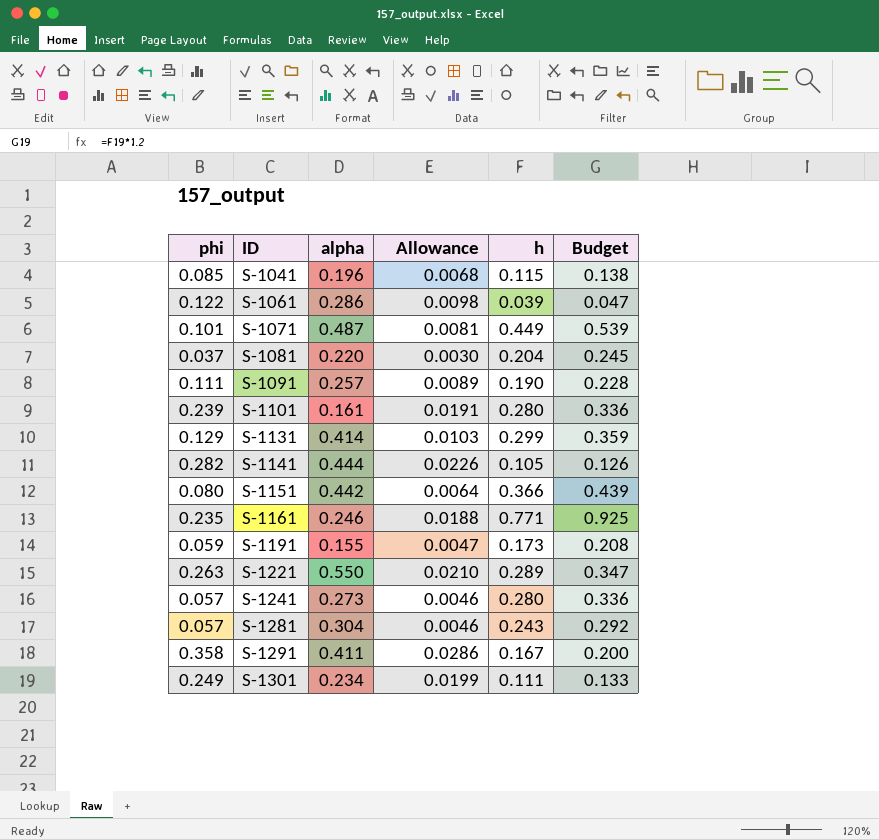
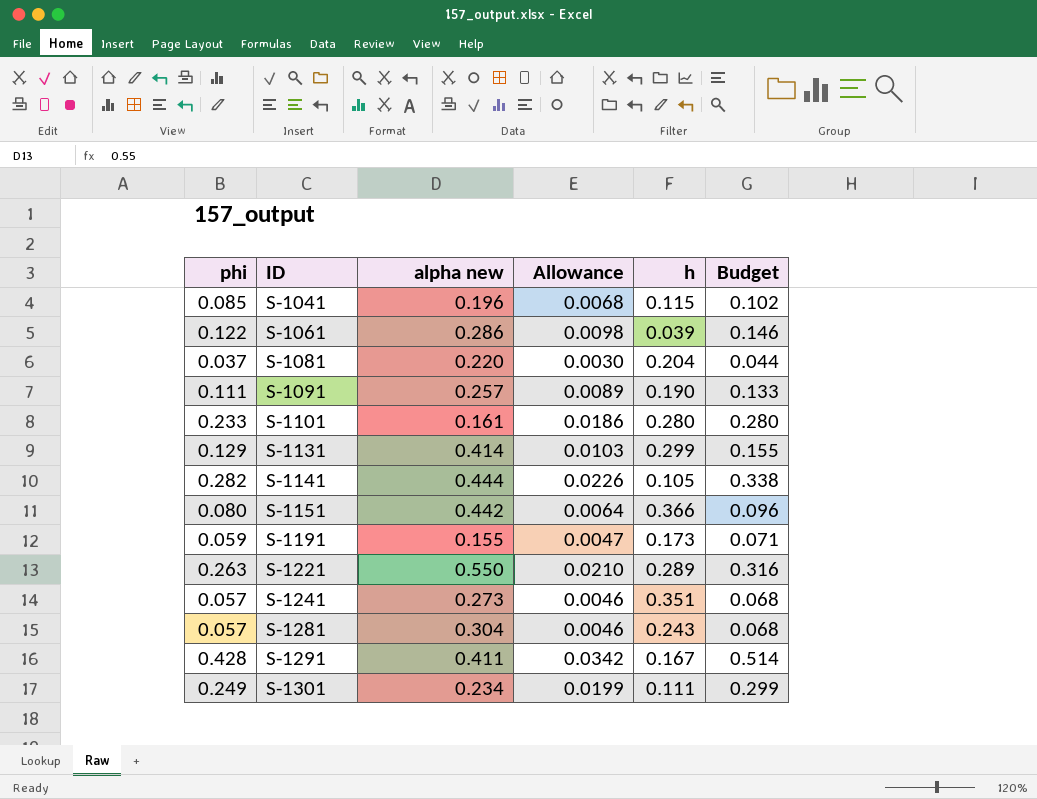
column name: alpha -> alpha new
column Budget | formula: [h] * 1.2 -> [phi] * 1.2
row S-1071: 0.101 | 0.487 | 0.0081 | 0.449 | 0.539 -> none
row S-1161: 0.235 | 0.246 | 0.0188 | 0.771 | 0.925 -> none
S-1101 | phi: 0.239 -> 0.233
S-1101 | Allowance: 0.0191 -> 0.0186
S-1241 | h: 0.280 -> 0.351
S-1291 | phi: 0.358 -> 0.428
S-1291 | Allowance: 0.0286 -> 0.0342

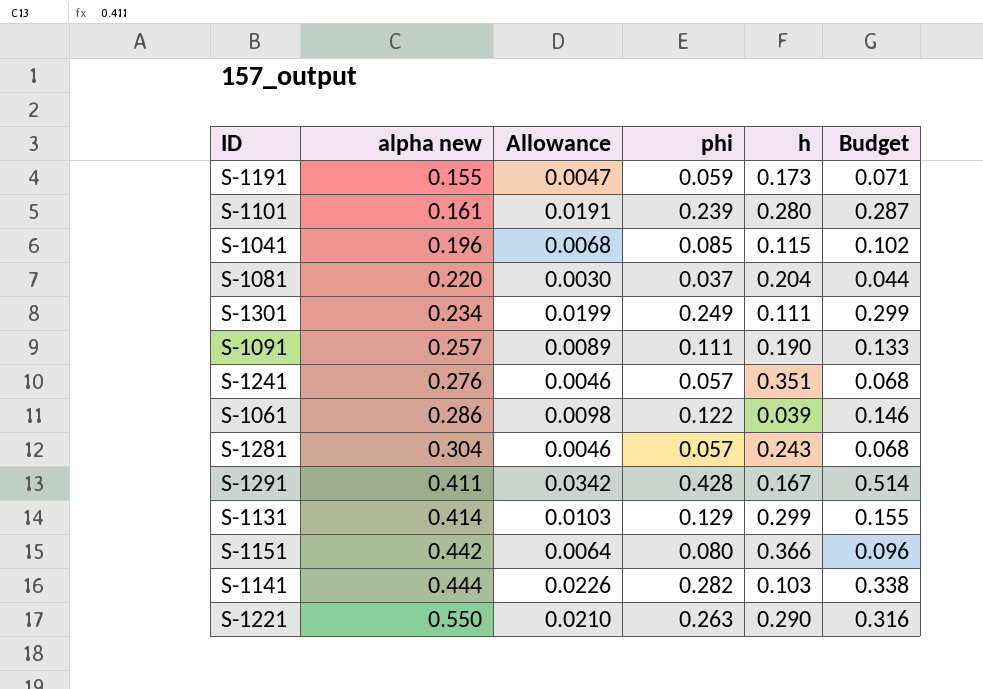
row order: ID ascending -> alpha new ascending
column phi | position: 1 -> 4
S-1101 | Allowance: 0.0186 -> 0.0191
S-1101 | phi: 0.233 -> 0.239
S-1101 | Budget: 0.280 -> 0.287
S-1241 | alpha new: 0.273 -> 0.276
S-1141 | h: 0.105 -> 0.103
S-1221 | h: 0.289 -> 0.290

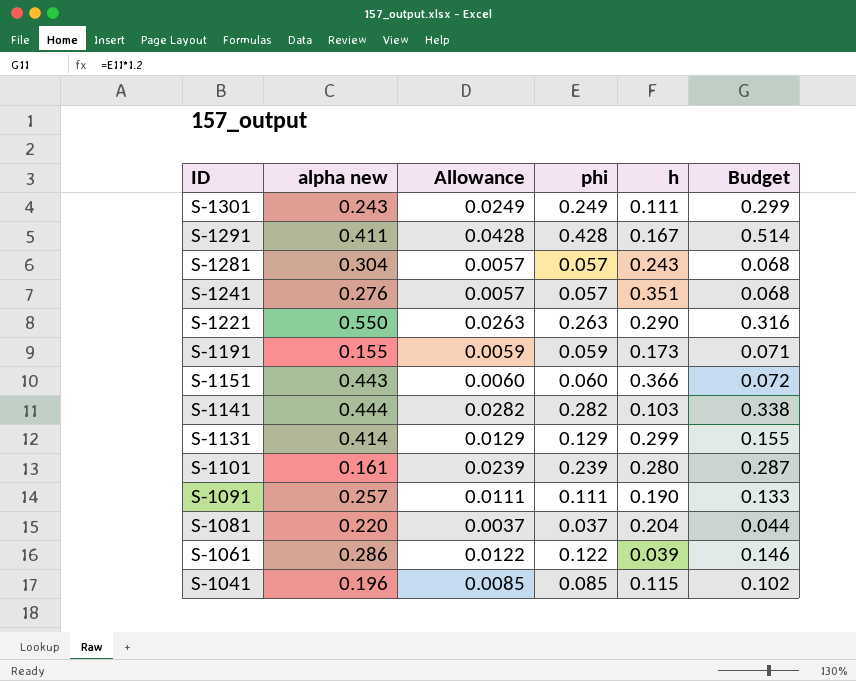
row order: alpha new ascending -> ID descending
column Allowance | formula: [phi] * 0.08 -> [phi] * 0.1
S-1301 | alpha new: 0.234 -> 0.243
S-1151 | alpha new: 0.442 -> 0.443
S-1151 | phi: 0.080 -> 0.060
S-1151 | Budget: 0.096 -> 0.072

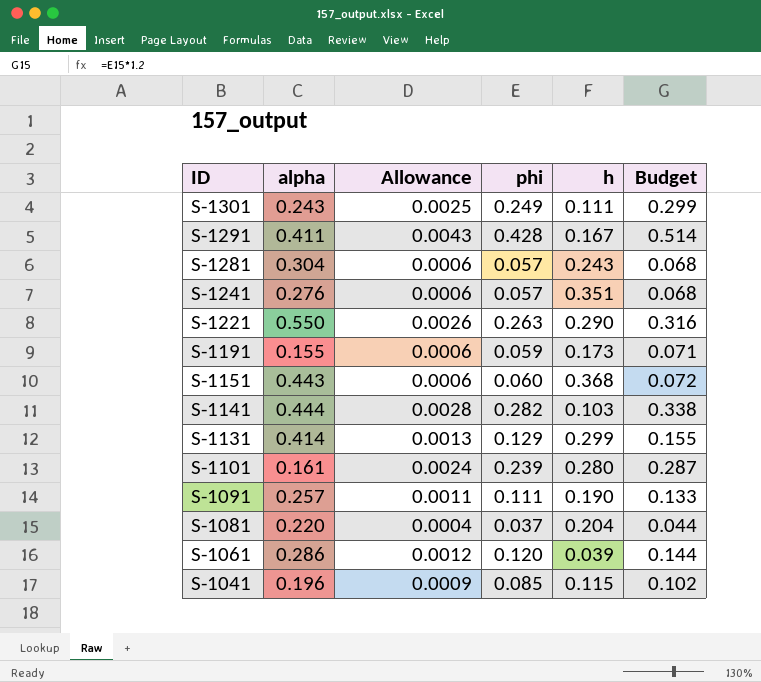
column name: alpha new -> alpha
column Allowance | formula: [phi] * 0.1 -> [phi] * 0.01
S-1151 | h: 0.366 -> 0.368
S-1061 | phi: 0.122 -> 0.120
S-1061 | Budget: 0.146 -> 0.144

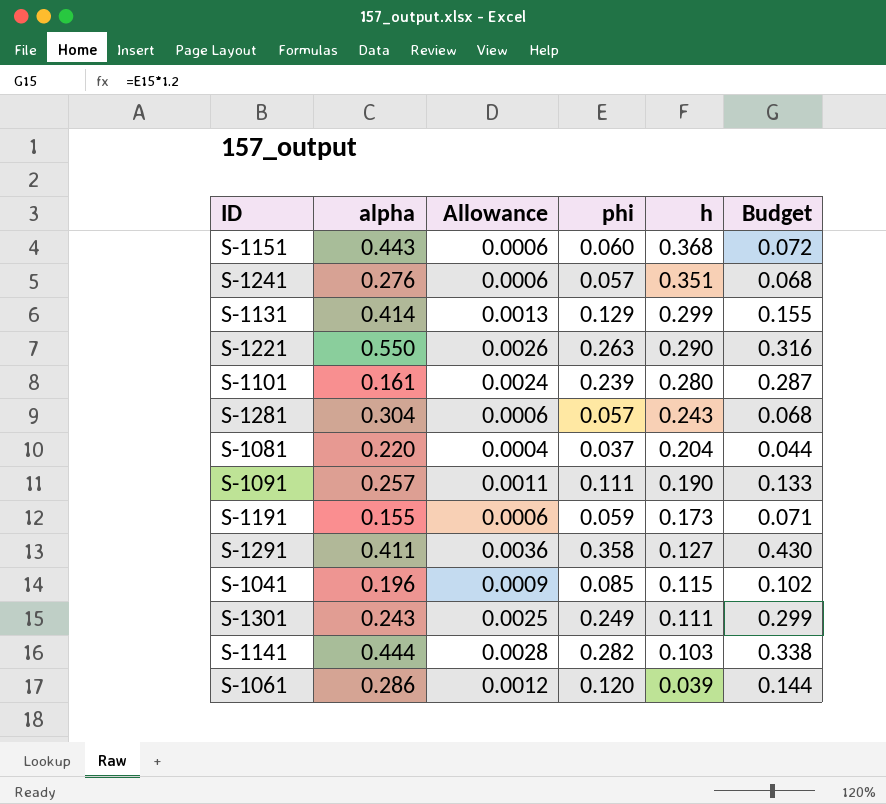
row order: ID descending -> h descending
S-1291 | Allowance: 0.0043 -> 0.0036
S-1291 | phi: 0.428 -> 0.358
S-1291 | h: 0.167 -> 0.127
S-1291 | Budget: 0.514 -> 0.430

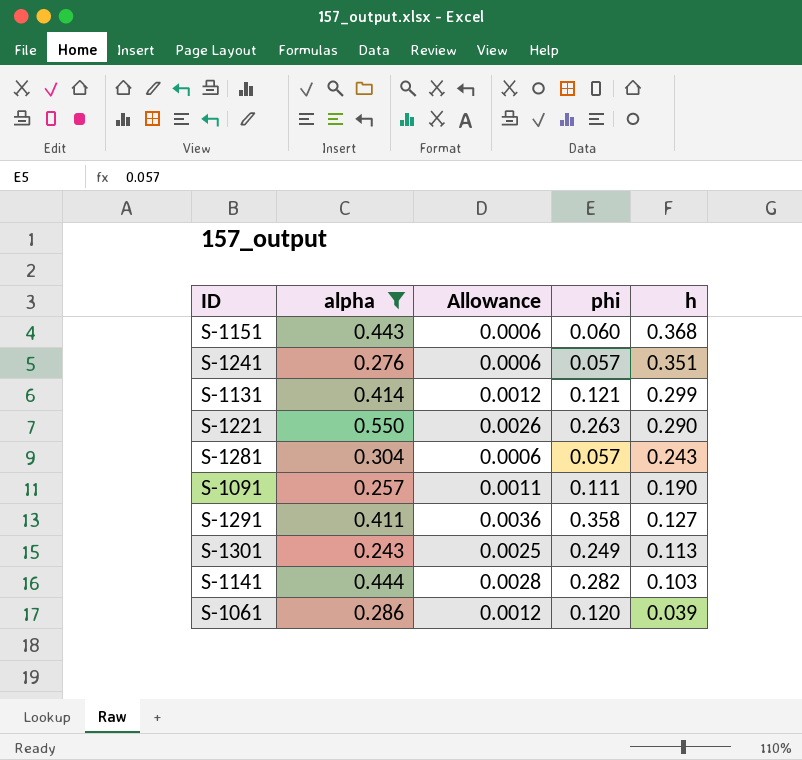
filter: none -> alpha >= 0.243
column Budget | formula: [phi] * 1.2 -> none
S-1131 | Allowance: 0.0013 -> 0.0012
S-1131 | phi: 0.129 -> 0.121
S-1301 | h: 0.111 -> 0.113

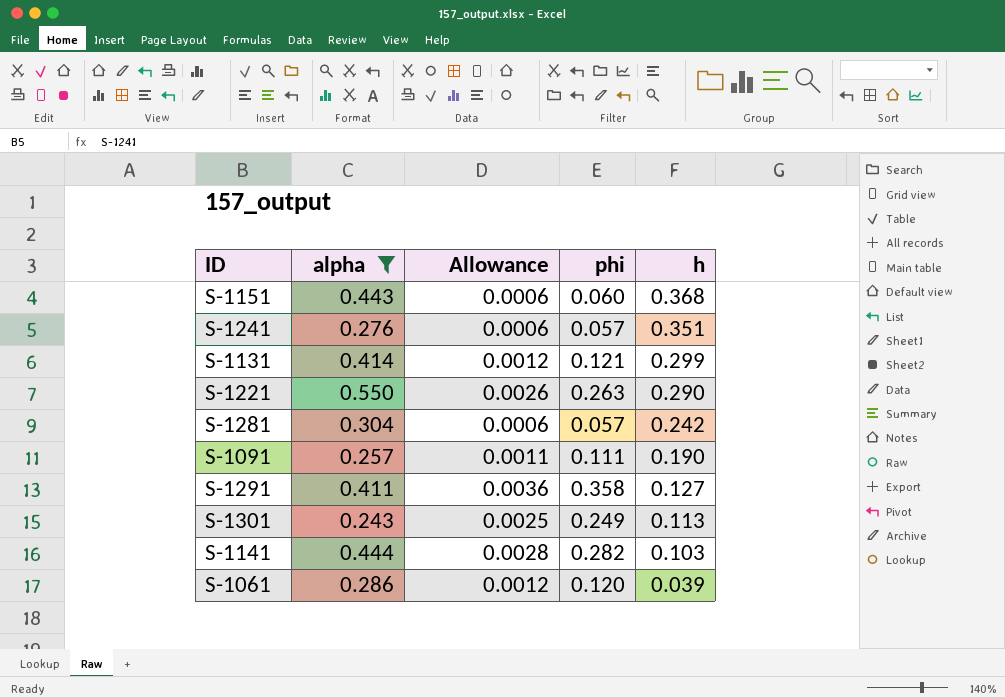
S-1281 | h: 0.243 -> 0.242

